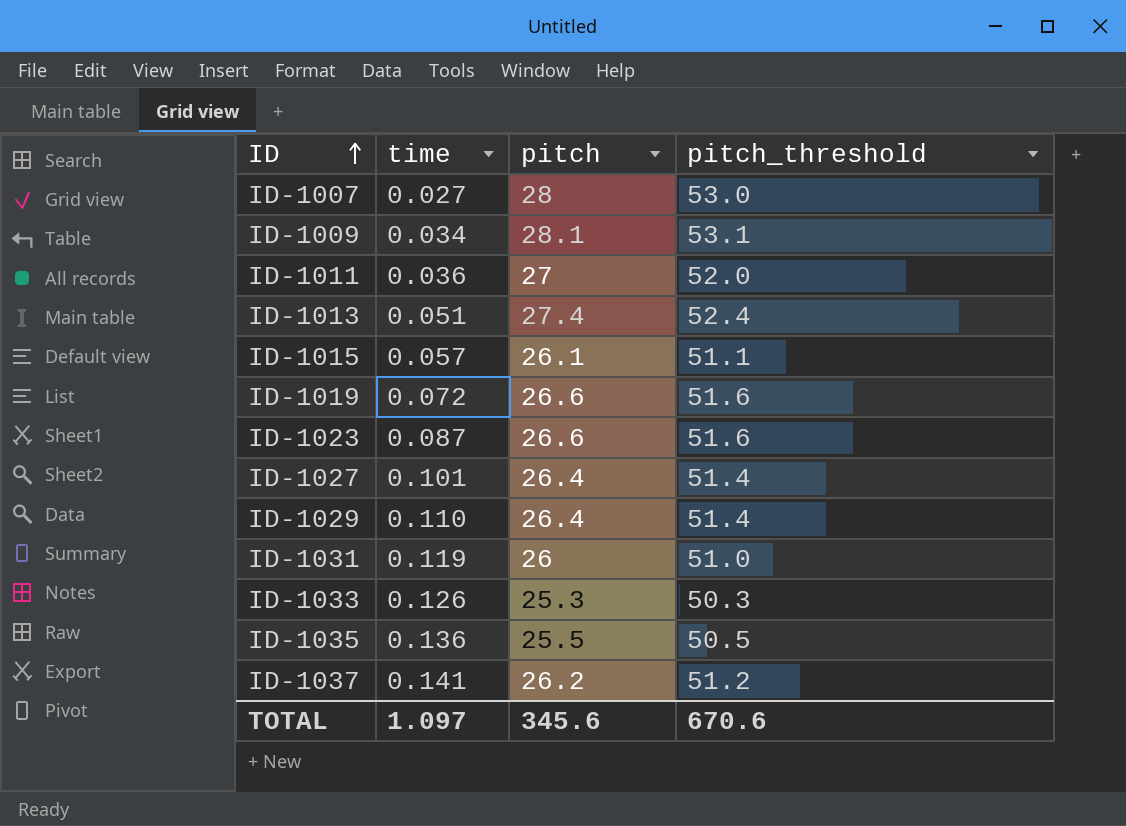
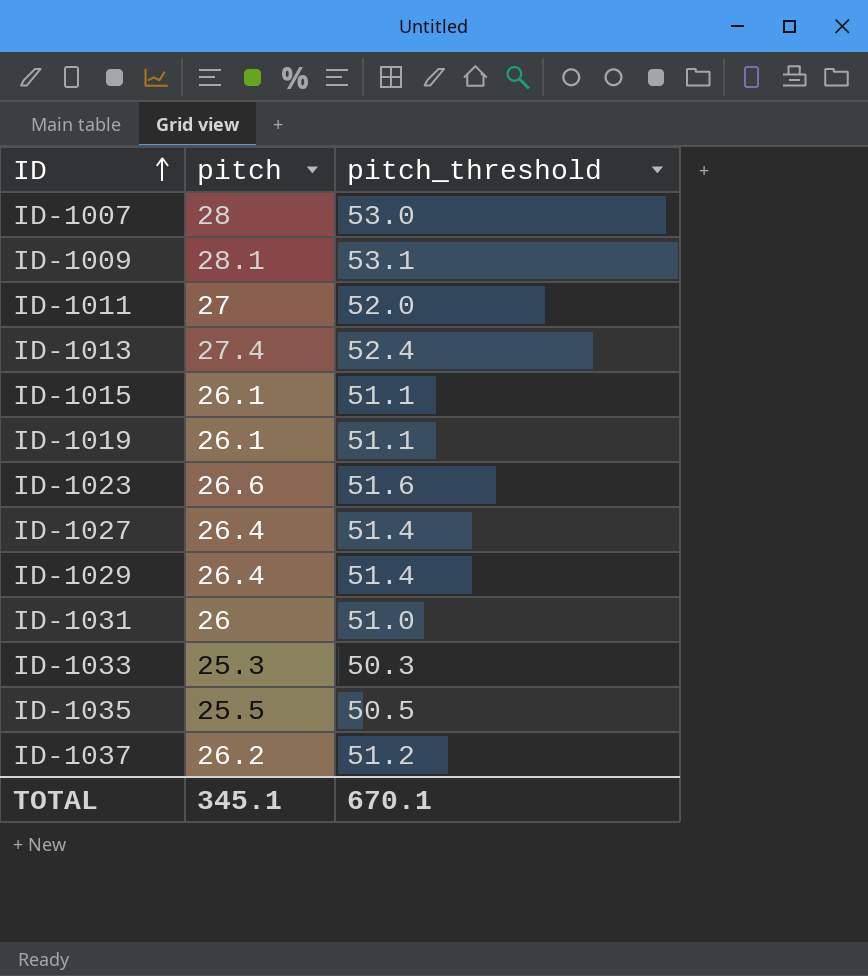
column time | position: 2 -> none
ID-1019 | pitch: 26.6 -> 26.1
ID-1019 | pitch_threshold: 51.6 -> 51.1
TOTAL | pitch: 345.6 -> 345.1
TOTAL | pitch_threshold: 670.6 -> 670.1

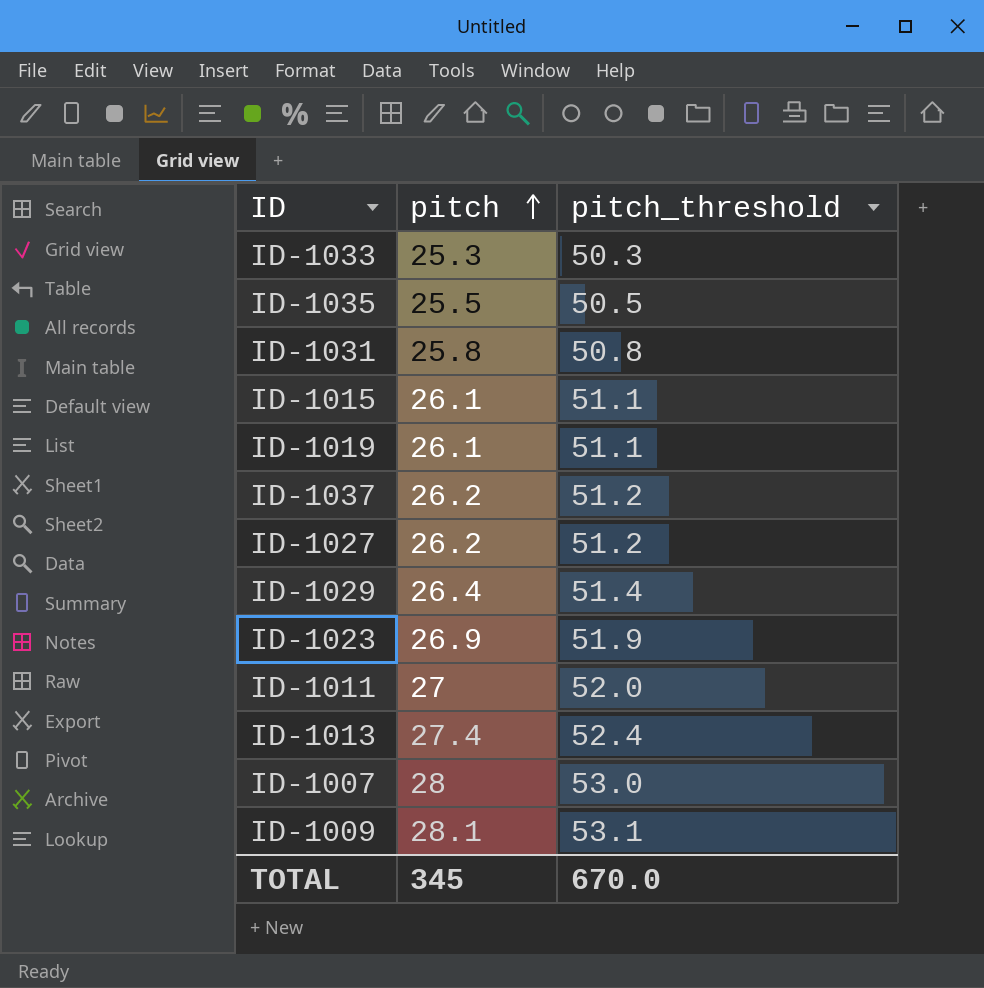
row order: ID ascending -> pitch ascending
ID-1031 | pitch: 26 -> 25.8
ID-1031 | pitch_threshold: 51.0 -> 50.8
ID-1027 | pitch: 26.4 -> 26.2
ID-1027 | pitch_threshold: 51.4 -> 51.2
ID-1023 | pitch: 26.6 -> 26.9
ID-1023 | pitch_threshold: 51.6 -> 51.9
TOTAL | pitch: 345.1 -> 345
TOTAL | pitch_threshold: 670.1 -> 670.0

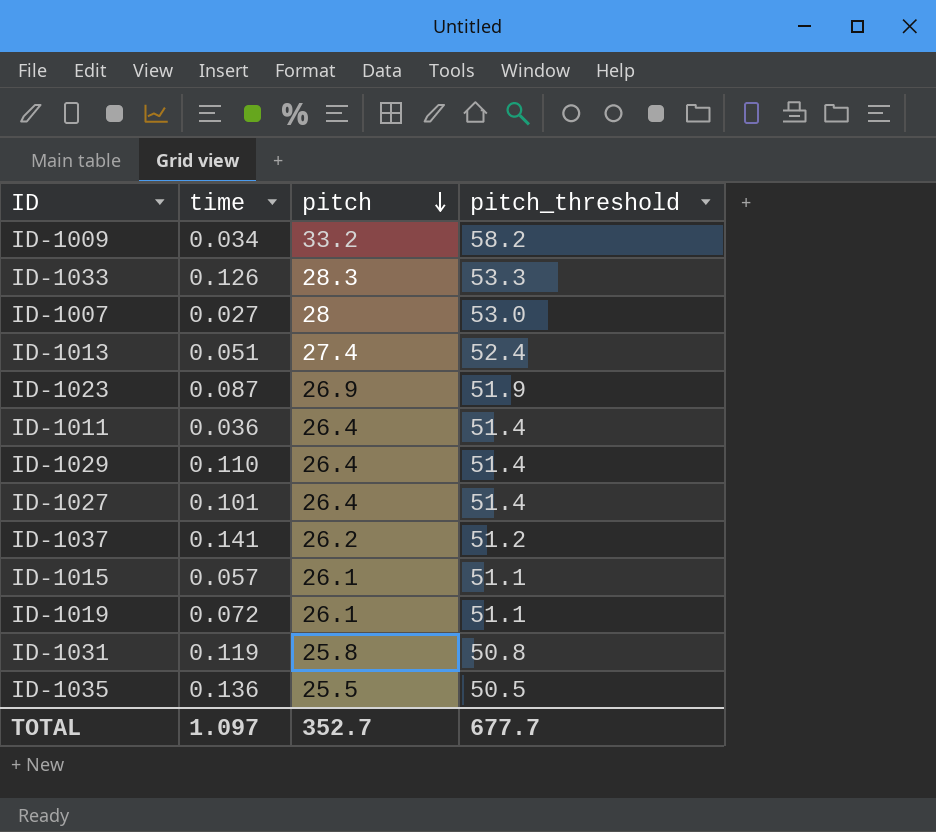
row order: pitch ascending -> pitch descending
column time | position: none -> 2
ID-1009 | pitch: 28.1 -> 33.2
ID-1009 | pitch_threshold: 53.1 -> 58.2
ID-1033 | pitch: 25.3 -> 28.3
ID-1033 | pitch_threshold: 50.3 -> 53.3
ID-1011 | pitch: 27 -> 26.4
ID-1011 | pitch_threshold: 52.0 -> 51.4
ID-1027 | pitch: 26.2 -> 26.4
ID-1027 | pitch_threshold: 51.2 -> 51.4
TOTAL | pitch: 345 -> 352.7
TOTAL | pitch_threshold: 670.0 -> 677.7

